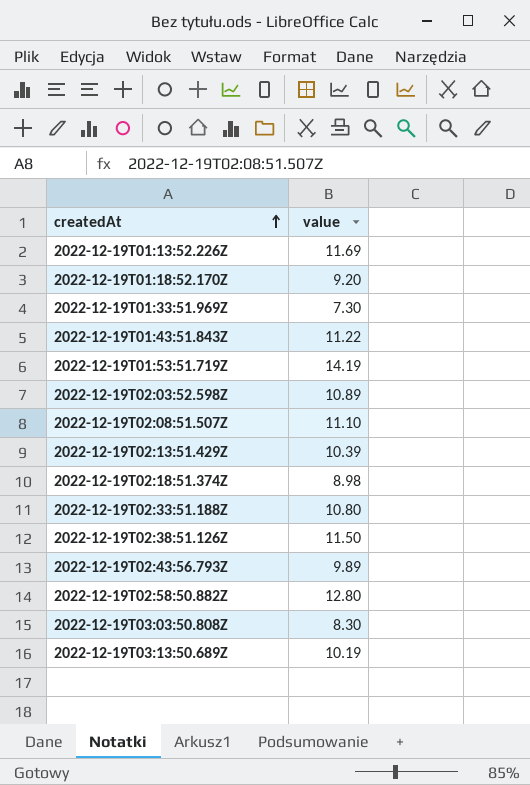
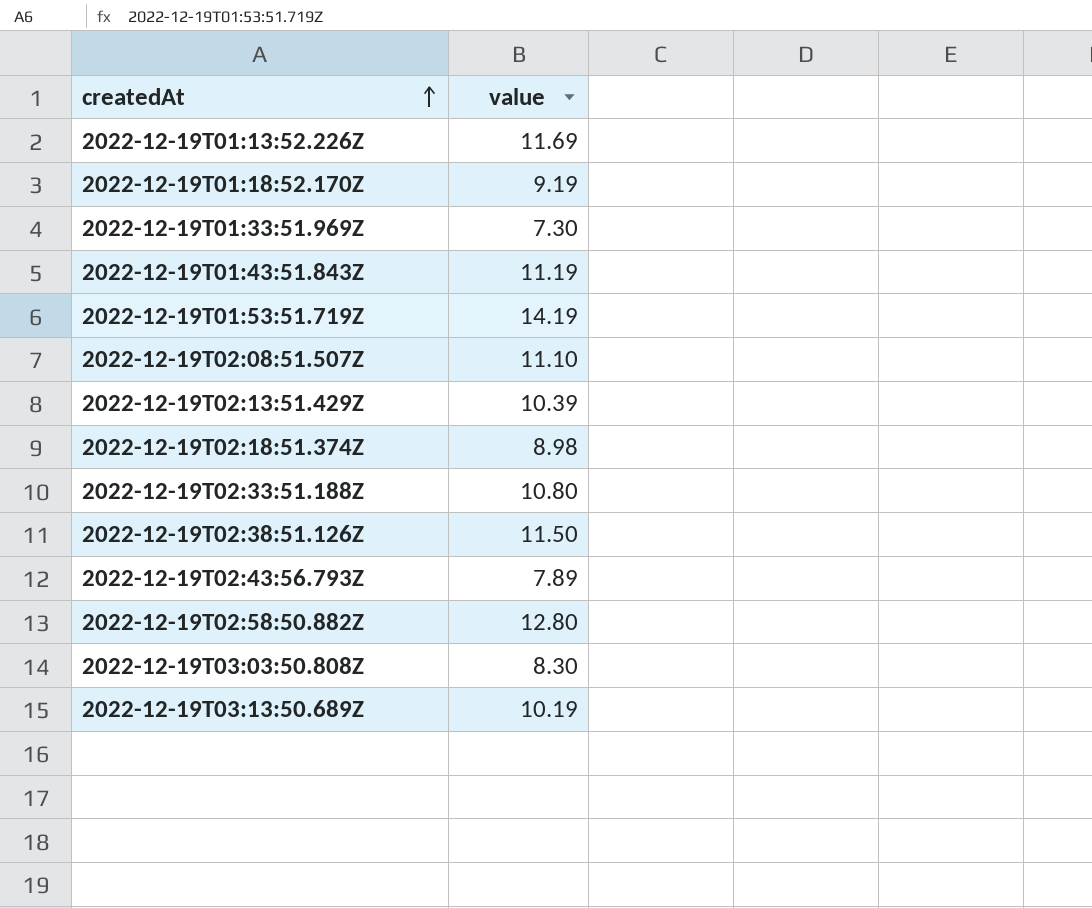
row 2022-12-19T02:03:52.598Z: 10.89 -> none
2022-12-19T01:18:52.170Z | value: 9.20 -> 9.19
2022-12-19T01:43:51.843Z | value: 11.22 -> 11.19
2022-12-19T02:43:56.793Z | value: 9.89 -> 7.89

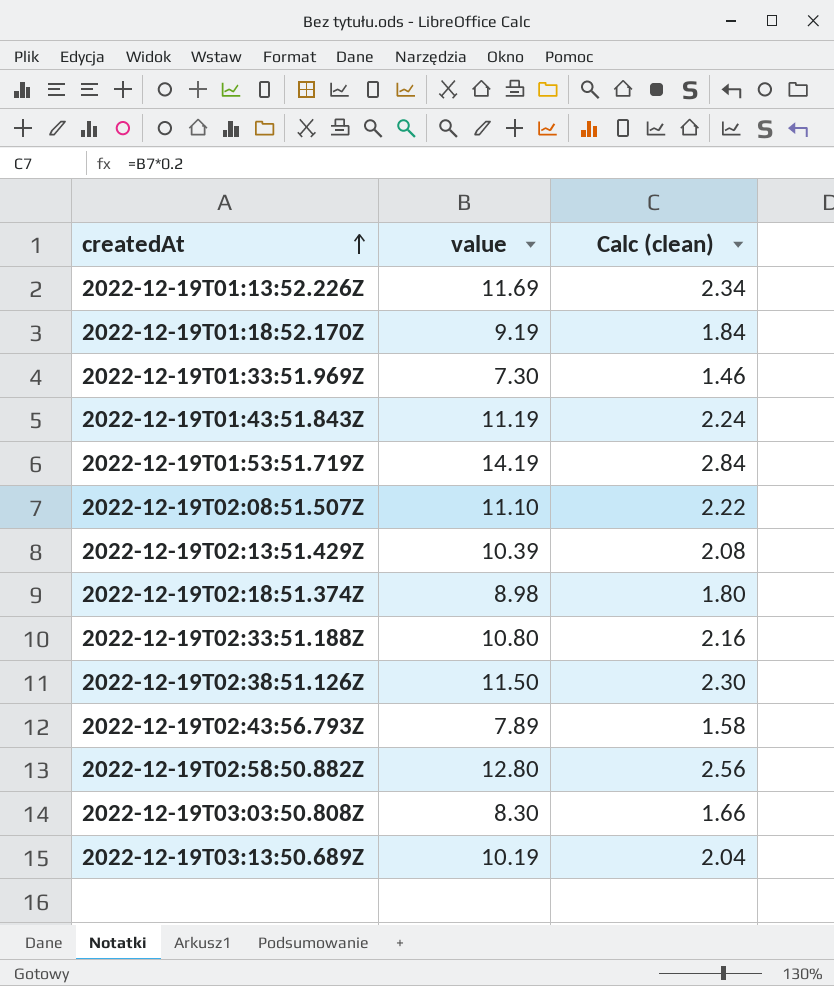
column Calc (clean) | formula: none -> [value] * 0.2

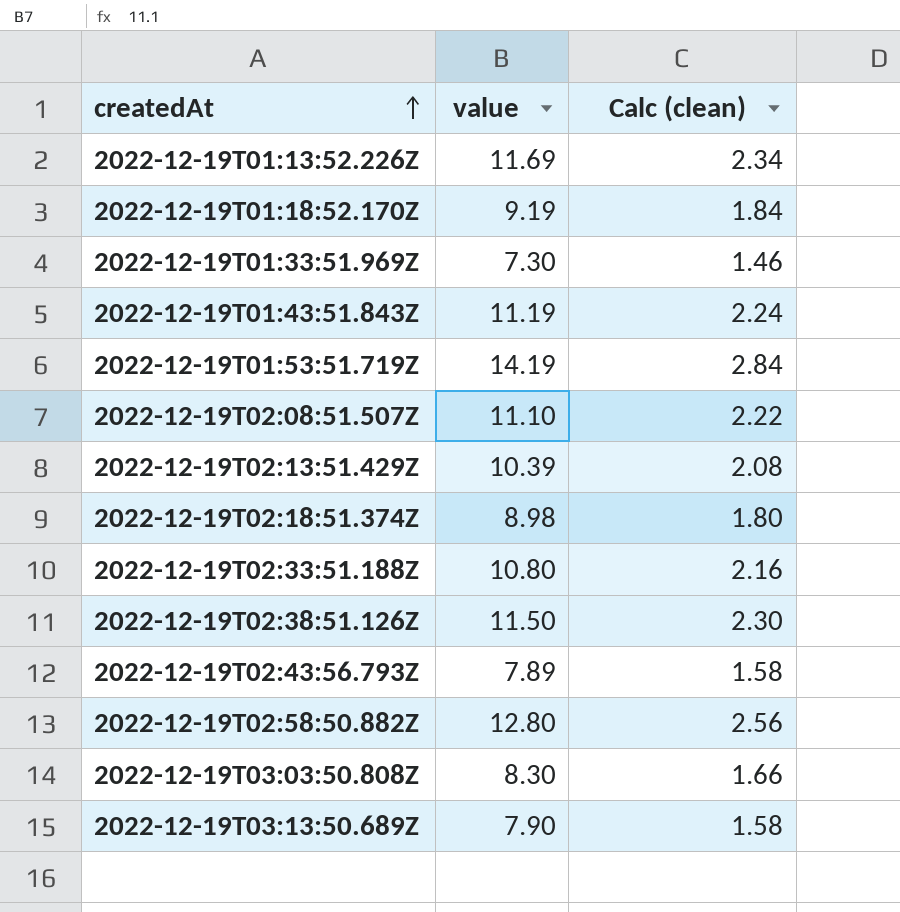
2022-12-19T03:13:50.689Z | value: 10.19 -> 7.90
2022-12-19T03:13:50.689Z | Calc (clean): 2.04 -> 1.58

